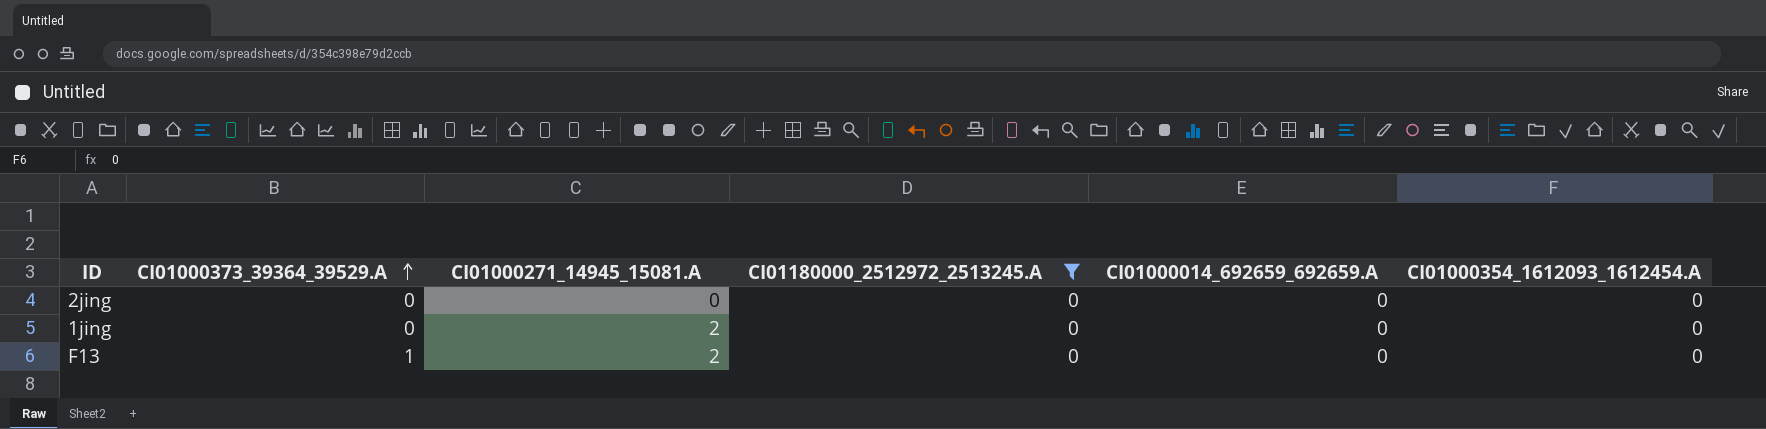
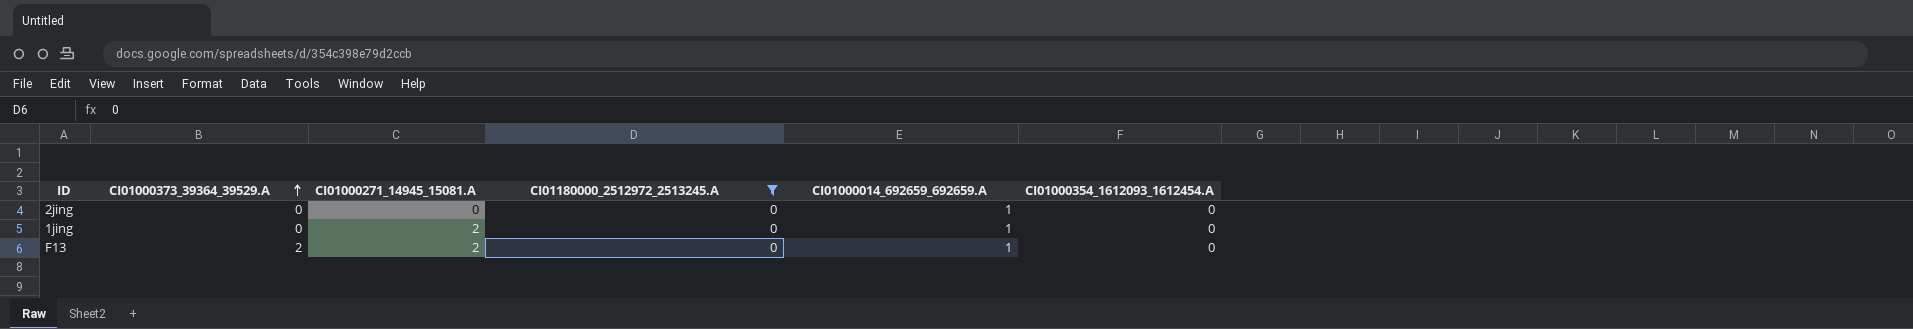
2jing | CI01000014_692659_692659.A: 0 -> 1
1jing | CI01000014_692659_692659.A: 0 -> 1
F13 | CI01000373_39364_39529.A: 1 -> 2
F13 | CI01000014_692659_692659.A: 0 -> 1

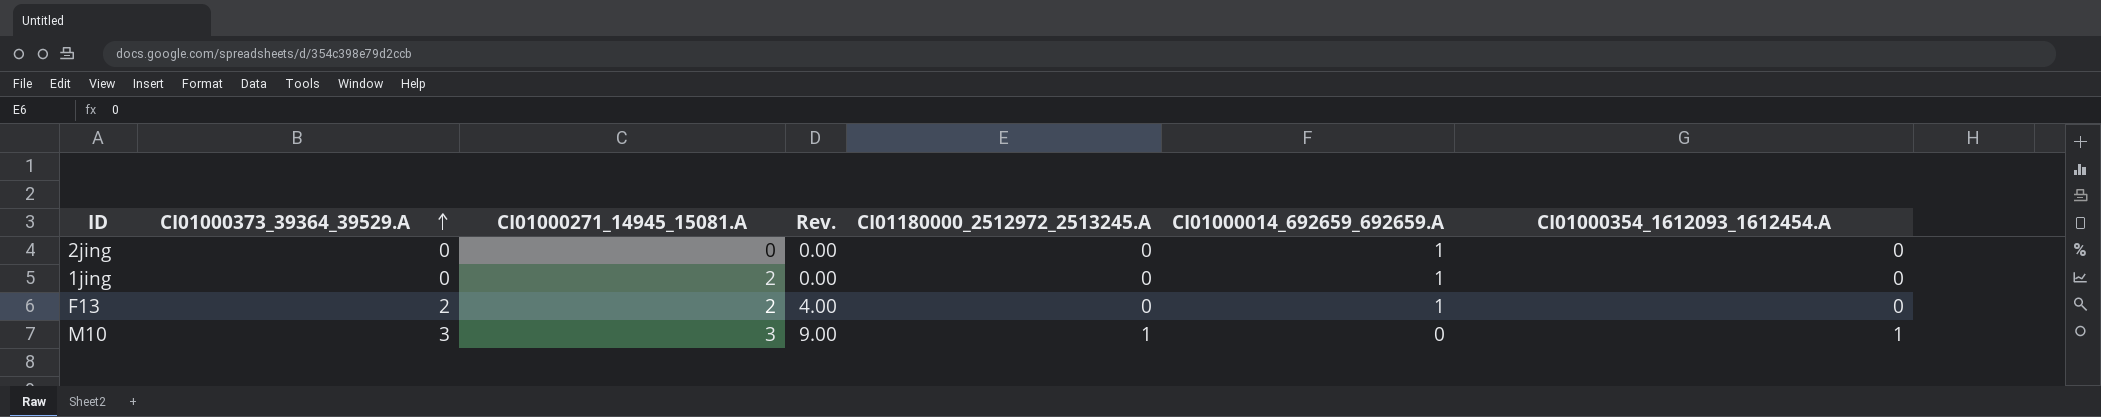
filter: CI01180000_2512972_2513245.A = 0 -> none
column Rev. | formula: none -> [CI01000373_39364_39529.A] * [CI01000271_14945_15081.A]

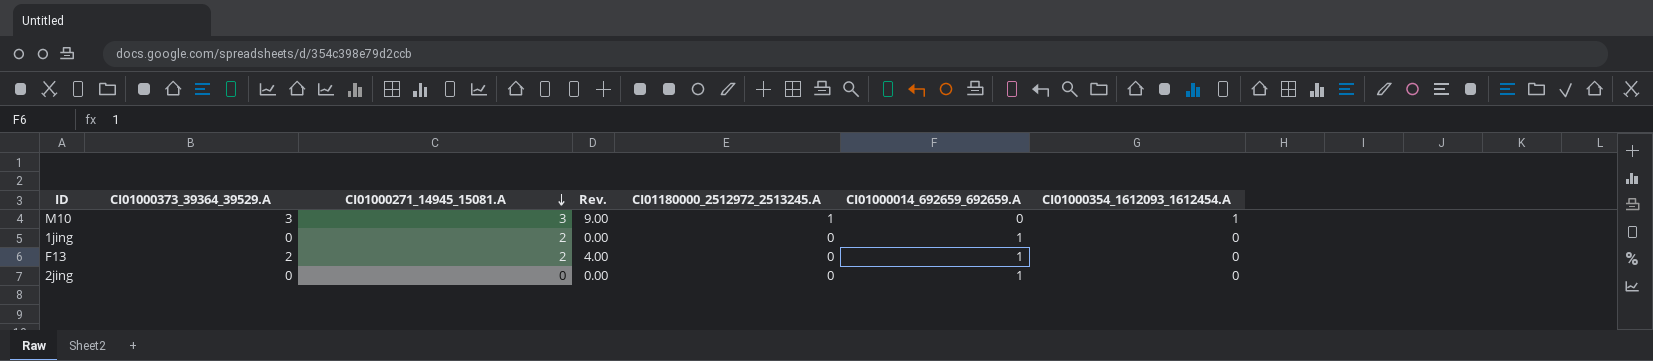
row order: CI01000373_39364_39529.A ascending -> CI01000271_14945_15081.A descending

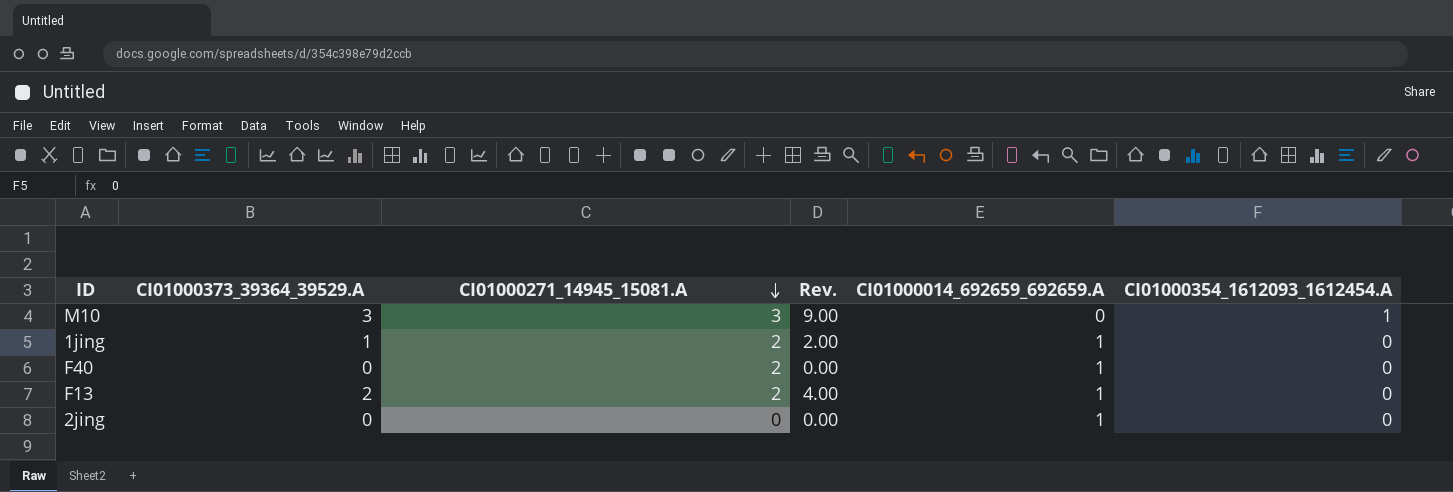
column CI01180000_2512972_2513245.A | position: 5 -> none
1jing | CI01000373_39364_39529.A: 0 -> 1
1jing | Rev.: 0.00 -> 2.00
row F40: none -> 0 | 2 | 0.00 | 1 | 0

